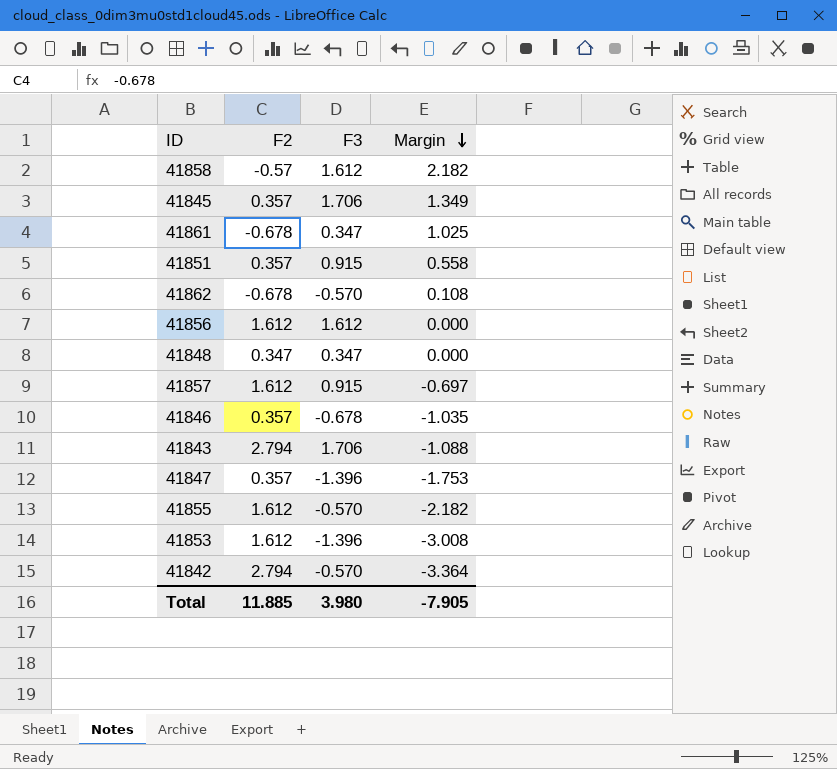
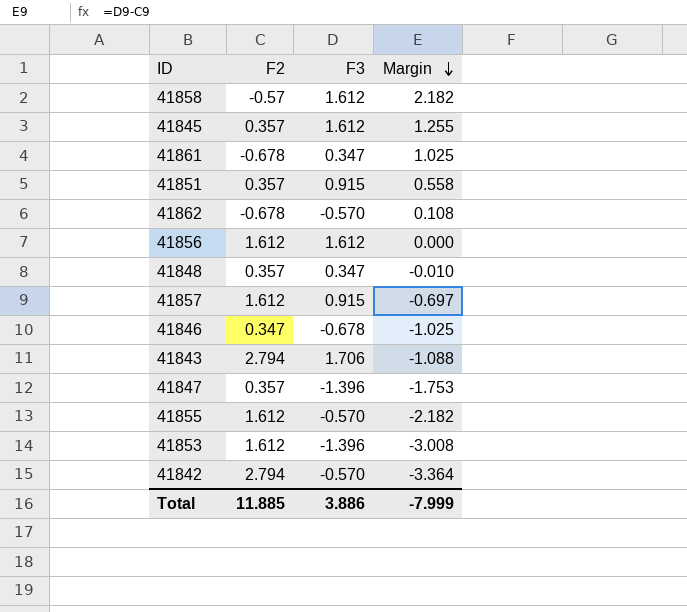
41845 | F3: 1.706 -> 1.612
41845 | Margin: 1.349 -> 1.255
41848 | F2: 0.347 -> 0.357
41848 | Margin: 0.000 -> -0.010
41846 | F2: 0.357 -> 0.347
41846 | Margin: -1.035 -> -1.025
Total | F3: 3.980 -> 3.886
Total | Margin: -7.905 -> -7.999

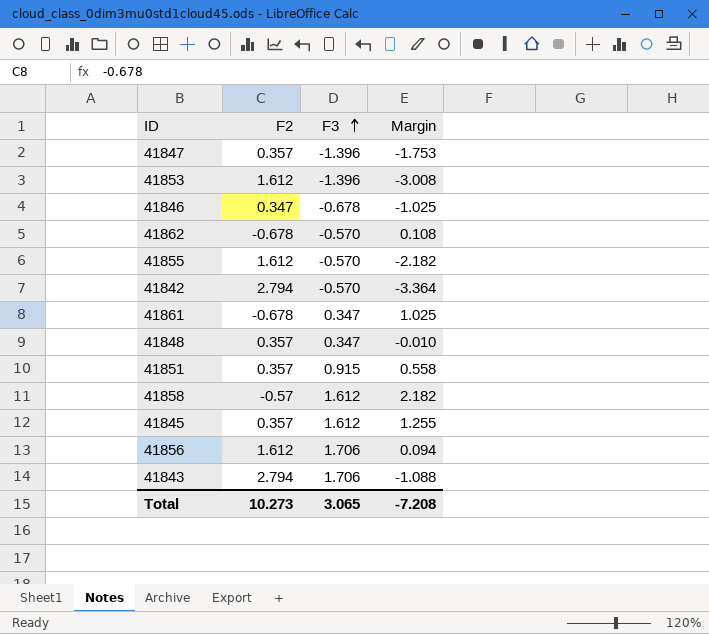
row order: Margin descending -> F3 ascending
row 41857: 1.612 | 0.915 | -0.697 -> none
41856 | F3: 1.612 -> 1.706
41856 | Margin: 0.000 -> 0.094
Total | F2: 11.885 -> 10.273
Total | F3: 3.886 -> 3.065
Total | Margin: -7.999 -> -7.208

